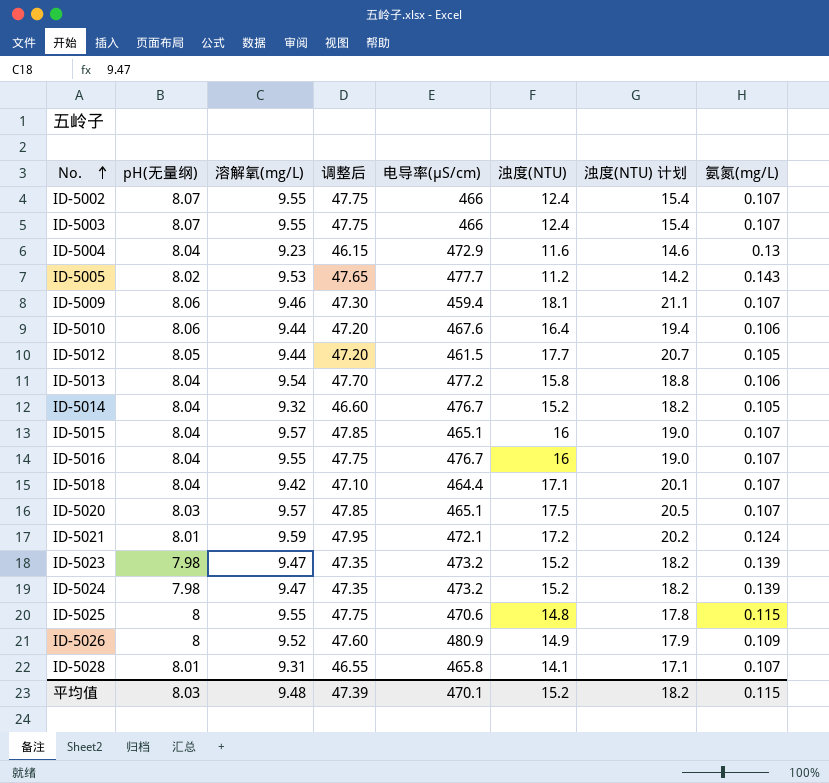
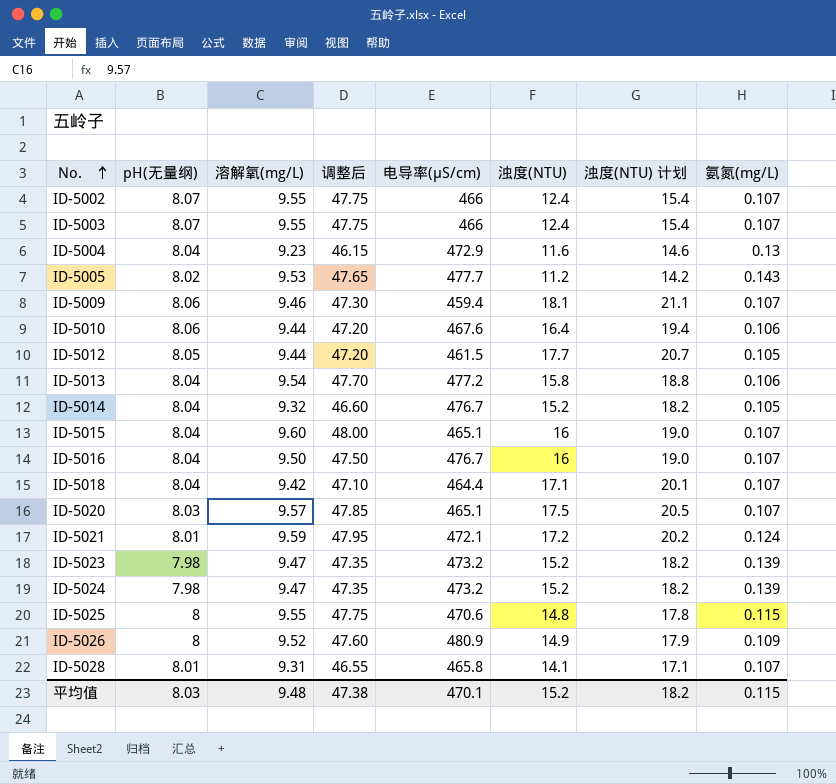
ID-5015 | 溶解氧(mg/L): 9.57 -> 9.60
ID-5015 | 调整后: 47.85 -> 48.00
ID-5016 | 溶解氧(mg/L): 9.55 -> 9.50
ID-5016 | 调整后: 47.75 -> 47.50
平均值 | 调整后: 47.39 -> 47.38

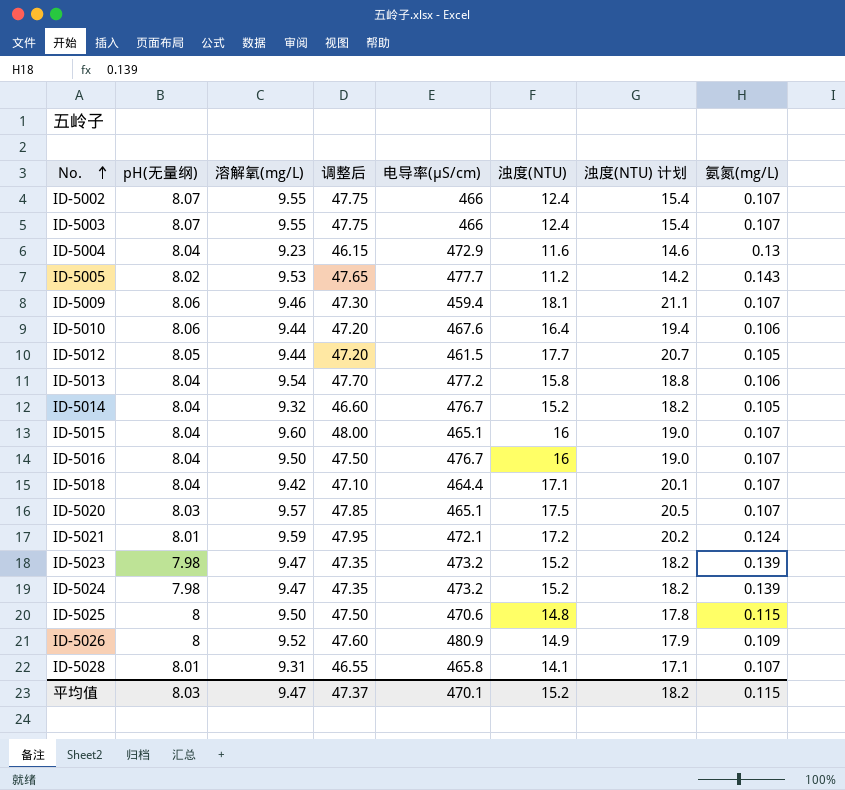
ID-5025 | 溶解氧(mg/L): 9.55 -> 9.50
ID-5025 | 调整后: 47.75 -> 47.50
平均值 | 溶解氧(mg/L): 9.48 -> 9.47
平均值 | 调整后: 47.38 -> 47.37

